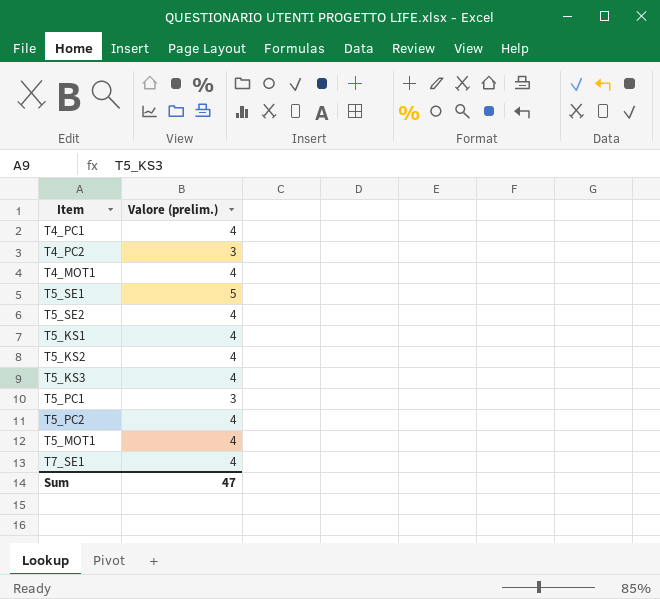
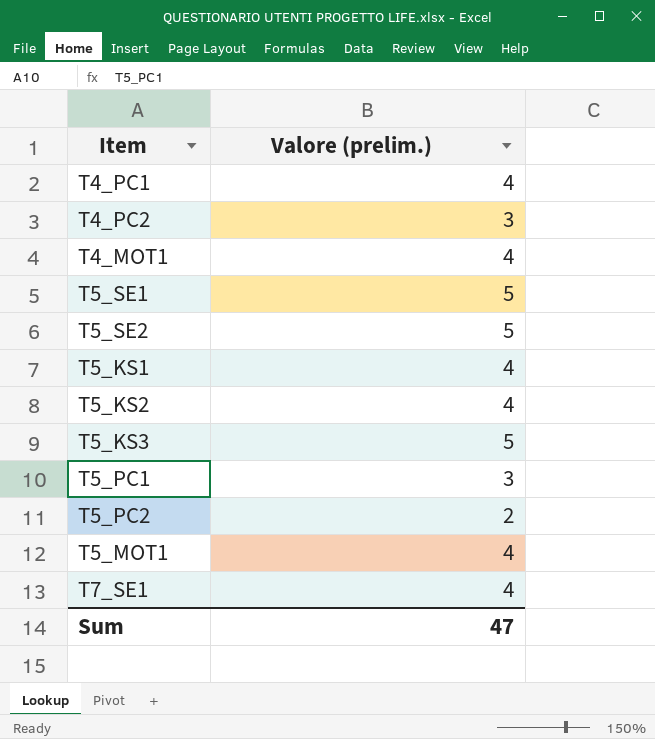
T5_SE2 | Valore (prelim.): 4 -> 5
T5_KS3 | Valore (prelim.): 4 -> 5
T5_PC2 | Valore (prelim.): 4 -> 2

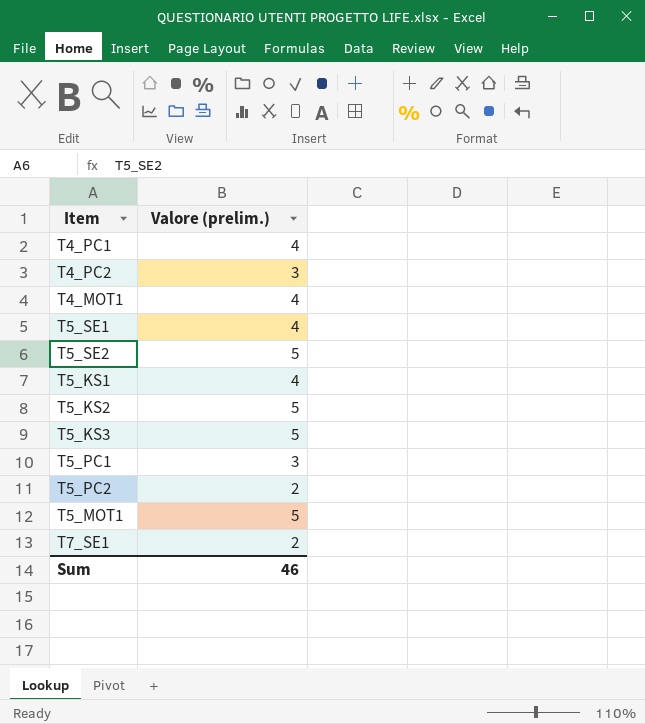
T5_SE1 | Valore (prelim.): 5 -> 4
T5_KS2 | Valore (prelim.): 4 -> 5
T5_MOT1 | Valore (prelim.): 4 -> 5
T7_SE1 | Valore (prelim.): 4 -> 2
Sum | Valore (prelim.): 47 -> 46

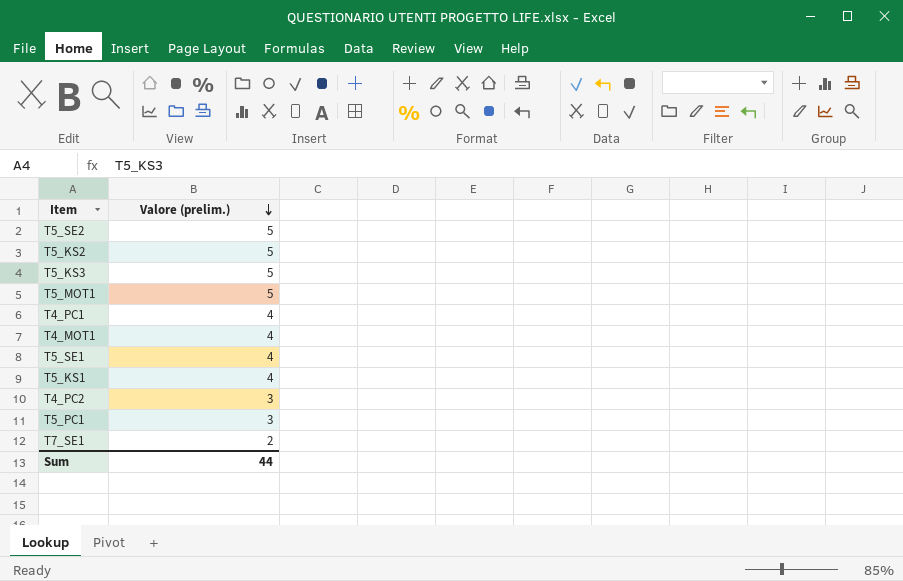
row order: none -> Valore (prelim.) descending
row T5_PC2: 2 -> none
Sum | Valore (prelim.): 46 -> 44

